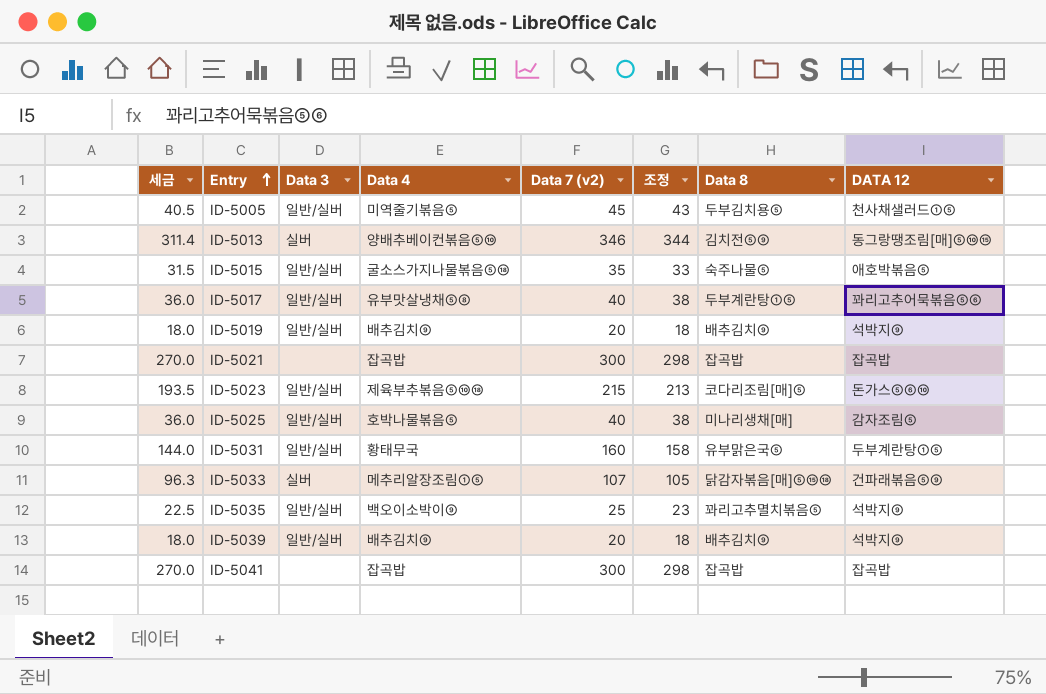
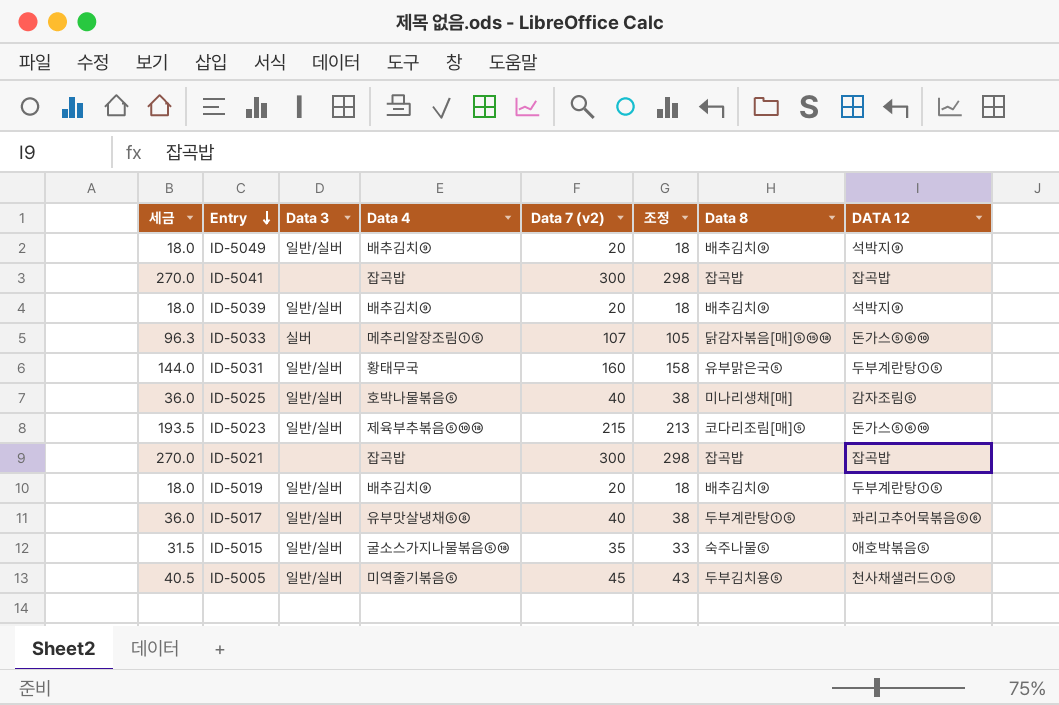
row order: Entry ascending -> Entry descending
row ID-5013: 311.4 | 실버 | 양배추베이컨볶음⑤⑩ | 346 | 344 | 김치전⑤⑨ | 동그랑땡조림[매]⑤⑩⑮ -> none
row ID-5035: 22.5 | 일반/실버 | 백오이소박이⑨ | 25 | 23 | 꽈리고추멸치볶음⑤ | 석박지⑨ -> none
row ID-5049: none -> 18.0 | 일반/실버 | 배추김치⑨ | 20 | 18 | 배추김치⑨ | 석박지⑨
ID-5033 | DATA 12: 건파래볶음⑤⑨ -> 돈가스⑤⑥⑩
ID-5019 | DATA 12: 석박지⑨ -> 두부계란탕①⑤

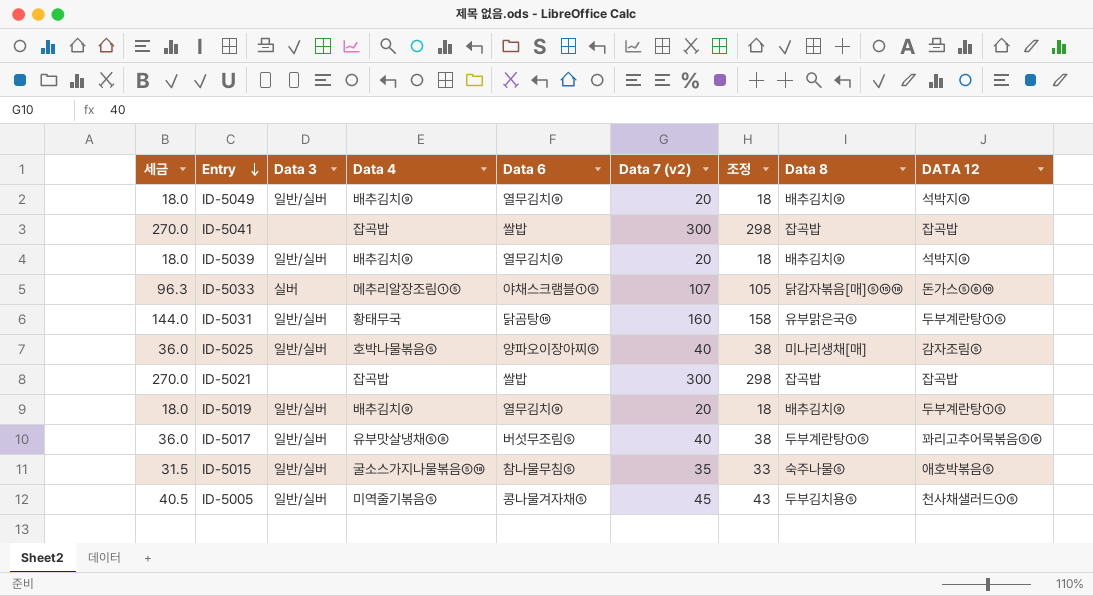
column Data 6 | position: none -> 5
row ID-5023: 193.5 | 일반/실버 | 제육부추볶음⑤⑩⑱ | 215 | 213 | 코다리조림[매]⑤ | 돈가스⑤⑥⑩ -> none

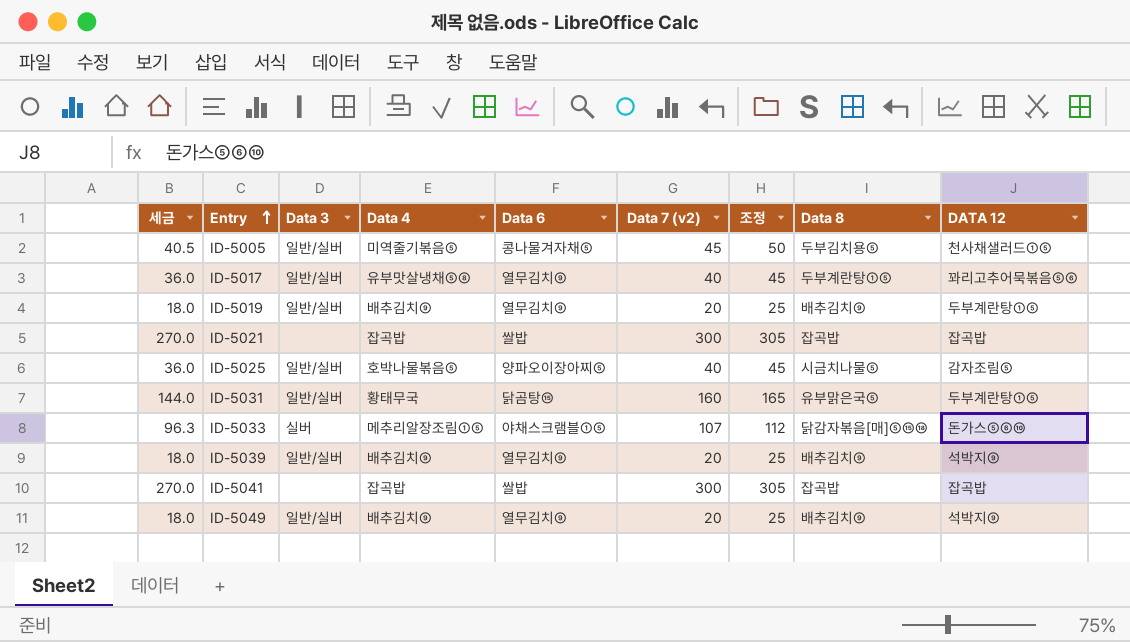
row order: Entry descending -> Entry ascending
column 조정 | formula: [Data 7 (v2)] - 2 -> [Data 7 (v2)] + 5
row ID-5015: 31.5 | 일반/실버 | 굴소스가지나물볶음⑤⑱ | 참나물무침⑤ | 35 | 33 | 숙주나물⑤ | 애호박볶음⑤ -> none
ID-5017 | Data 6: 버섯무조림⑤ -> 열무김치⑨
ID-5025 | Data 8: 미나리생채[매] -> 시금치나물⑤

